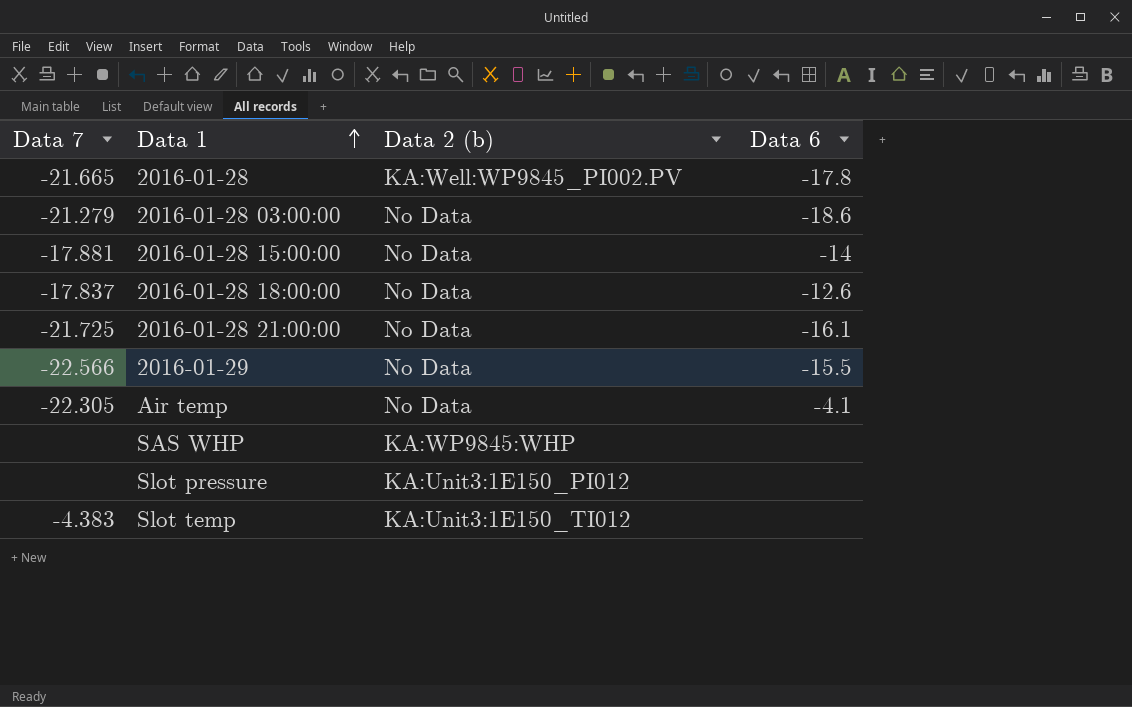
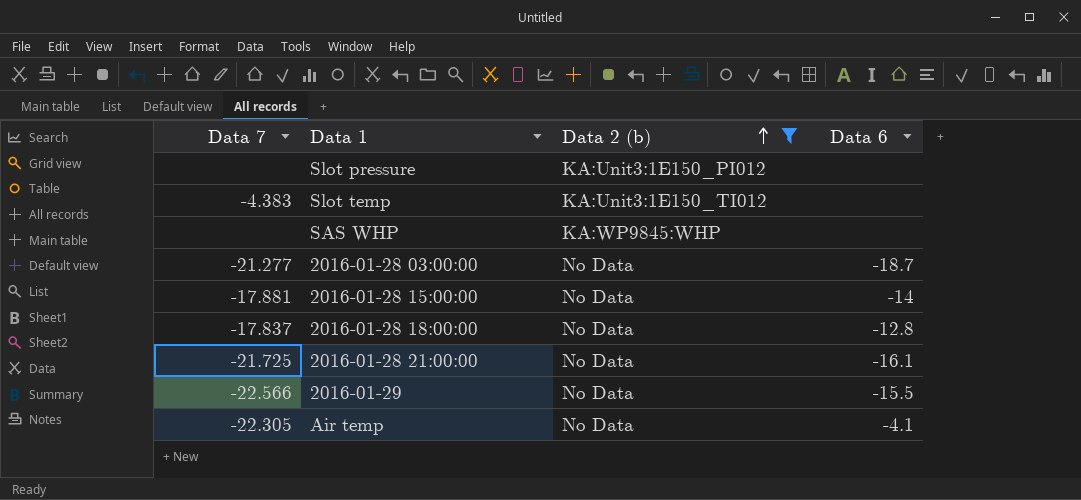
filter: none -> Data 2 (b) != KA:Well:WP9845_PI002.PV
row order: Data 1 ascending -> Data 2 (b) ascending
2016-01-28 03:00:00 | Data 7: -21.279 -> -21.277
2016-01-28 03:00:00 | Data 6: -18.6 -> -18.7
2016-01-28 18:00:00 | Data 6: -12.6 -> -12.8

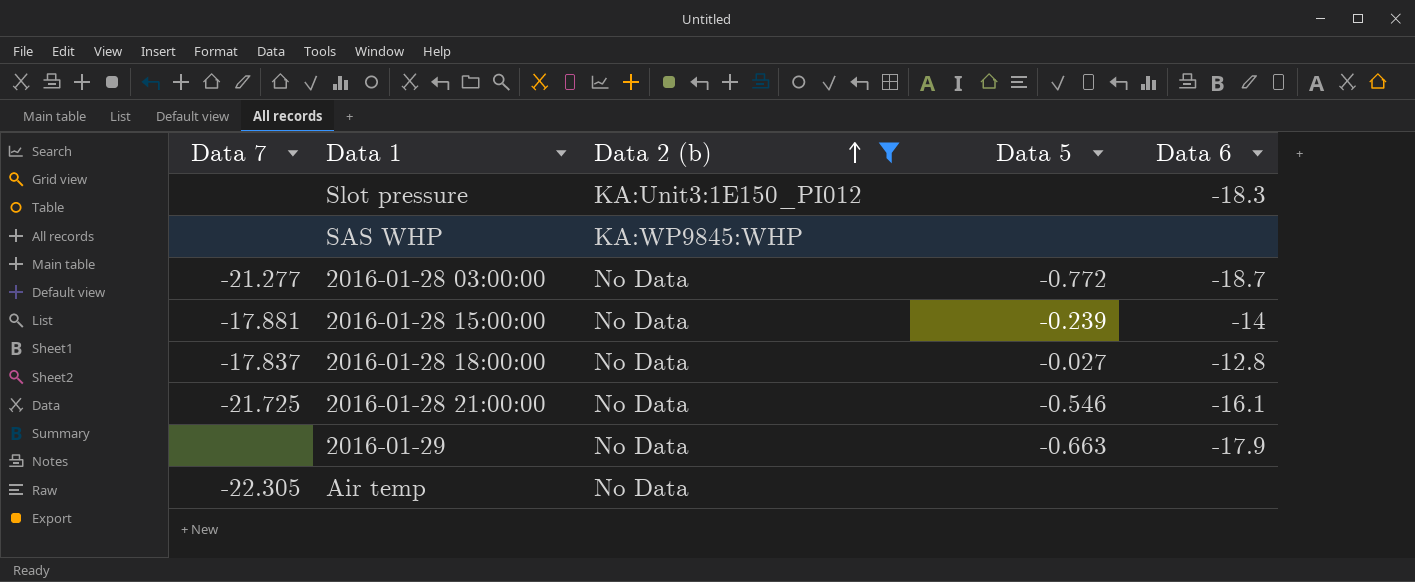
column Data 5 | position: none -> 4
row Slot temp: -4.383 | KA:Unit3:1E150_TI012 | none -> none
Slot pressure | Data 6: none -> -18.3
2016-01-29 | Data 7: -22.566 -> none
2016-01-29 | Data 6: -15.5 -> -17.9
Air temp | Data 6: -4.1 -> none

